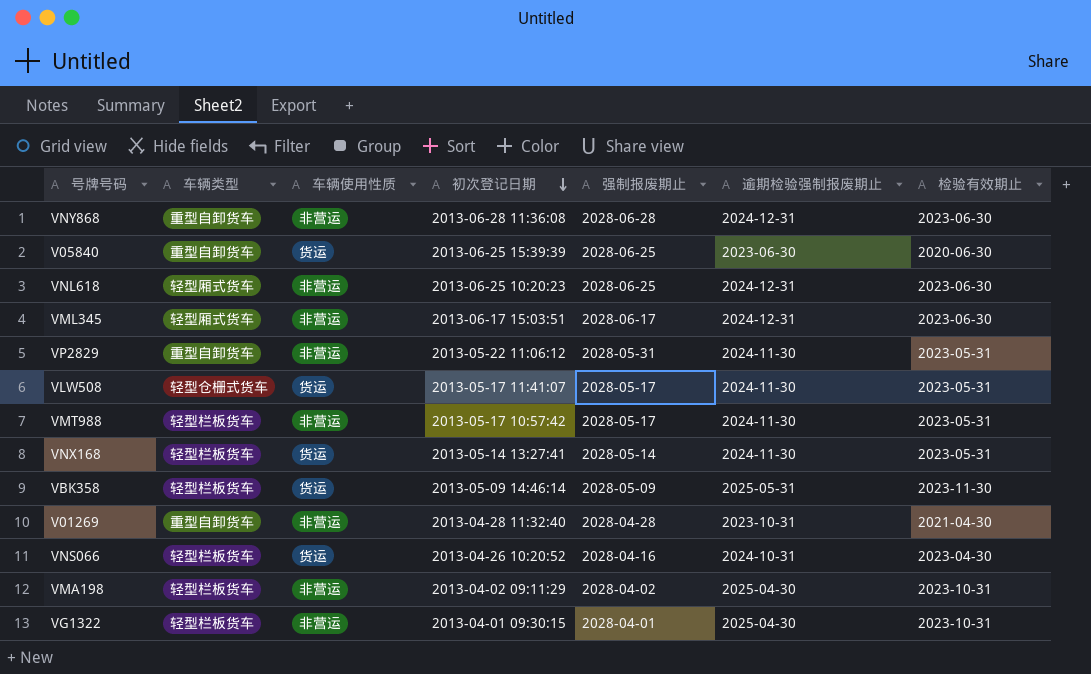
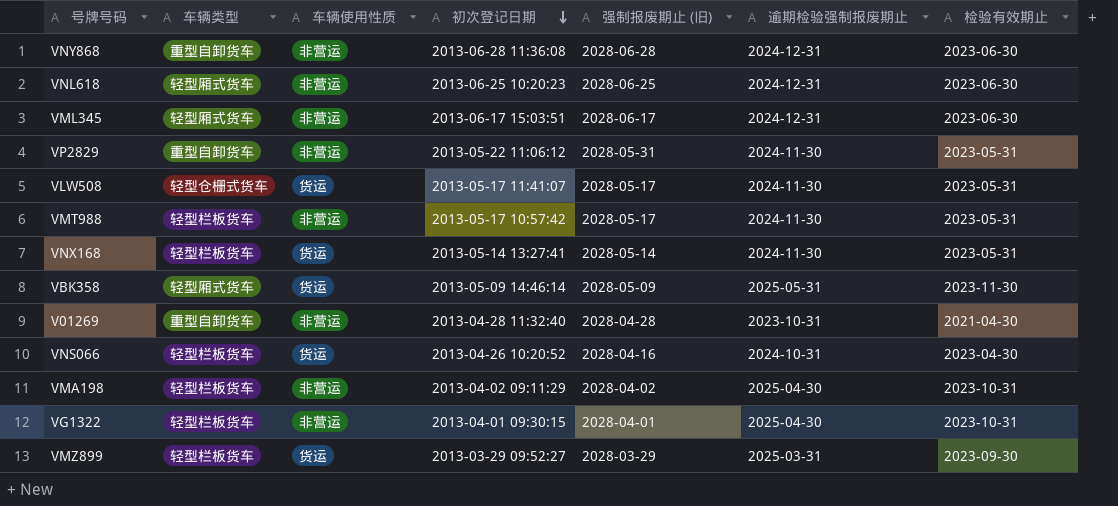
column name: 强制报废期止 -> 强制报废期止 (旧)
row V05840: 重型自卸货车 | 货运 | 2013-06-25 15:39:39 | 2028-06-25 | 2023-06-30 | 2020-06-30 -> none
VBK358 | 车辆类型: 轻型栏板货车 -> 轻型厢式货车
row VMZ899: none -> 轻型栏板货车 | 货运 | 2013-03-29 09:52:27 | 2028-03-29 | 2025-03-31 | 2023-09-30

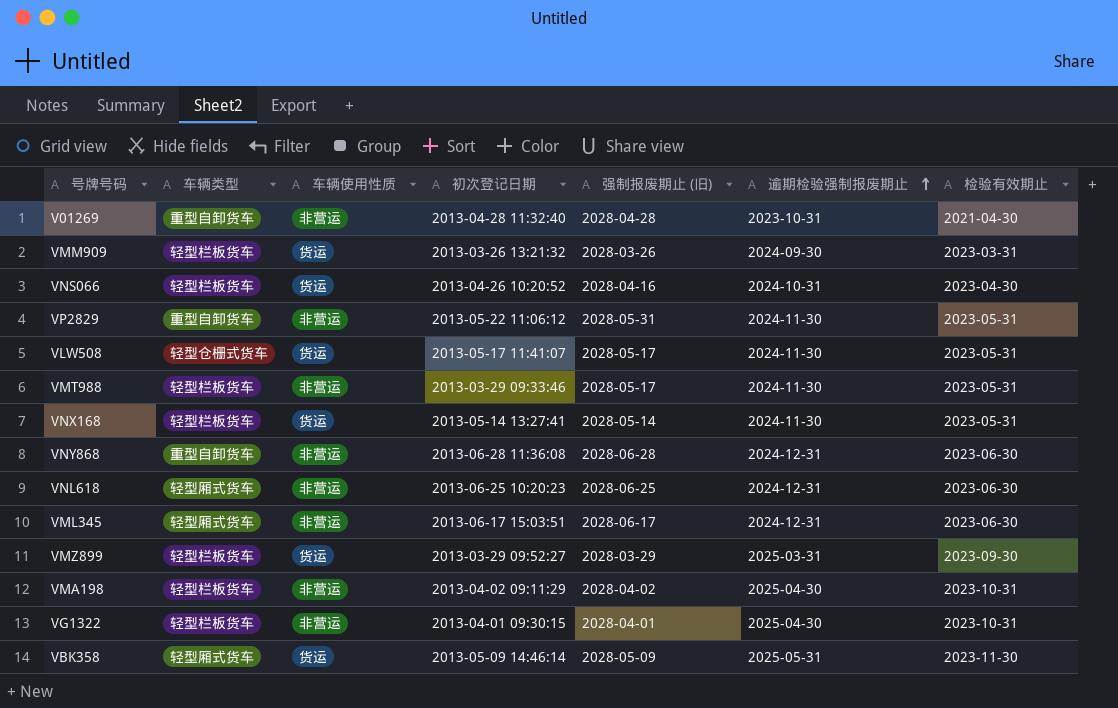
row order: 初次登记日期 descending -> 逾期检验强制报废期止 ascending
row VMM909: none -> 轻型栏板货车 | 货运 | 2013-03-26 13:21:32 | 2028-03-26 | 2024-09-30 | 2023-03-31
VMT988 | 初次登记日期: 2013-05-17 10:57:42 -> 2013-03-29 09:33:46

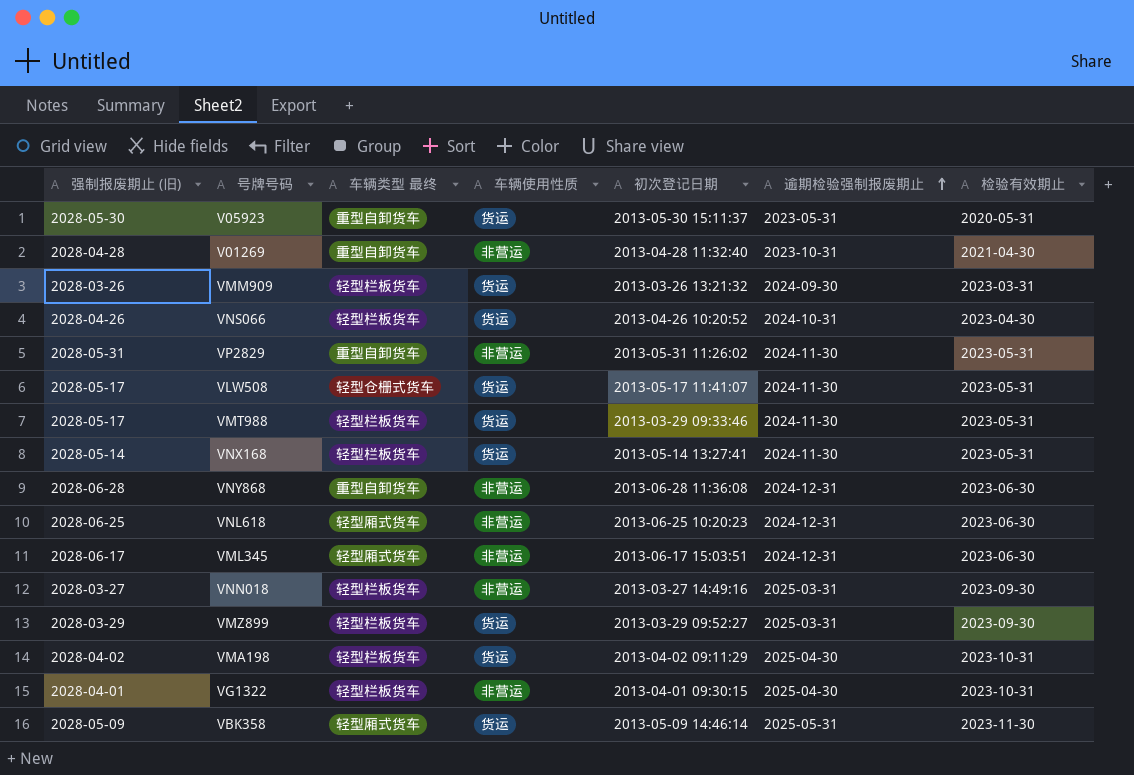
column 强制报废期止 (旧) | position: 5 -> 1
column name: 车辆类型 -> 车辆类型 最终
row V05923: none -> 2028-05-30 | 重型自卸货车 | 货运 | 2013-05-30 15:11:37 | 2023-05-31 | 2020-05-31
VNS066 | 强制报废期止 (旧): 2028-04-16 -> 2028-04-26
VP2829 | 初次登记日期: 2013-05-22 11:06:12 -> 2013-05-31 11:26:02
VMT988 | 车辆使用性质: 非营运 -> 货运
row VNN018: none -> 2028-03-27 | 轻型栏板货车 | 非营运 | 2013-03-27 14:49:16 | 2025-03-31 | 2023-09-30
VMA198 | 车辆使用性质: 非营运 -> 货运

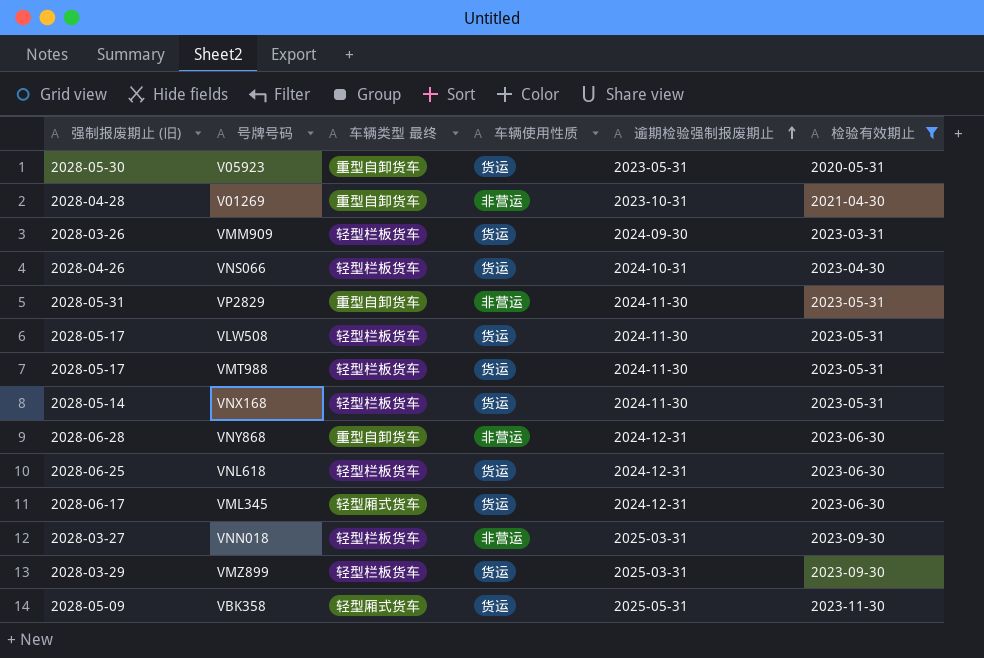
filter: none -> 检验有效期止 != 2023-10-31
column 初次登记日期 | position: 5 -> none
VLW508 | 车辆类型 最终: 轻型仓栅式货车 -> 轻型栏板货车
VNL618 | 车辆类型 最终: 轻型厢式货车 -> 轻型栏板货车
VNL618 | 车辆使用性质: 非营运 -> 货运
VML345 | 车辆使用性质: 非营运 -> 货运

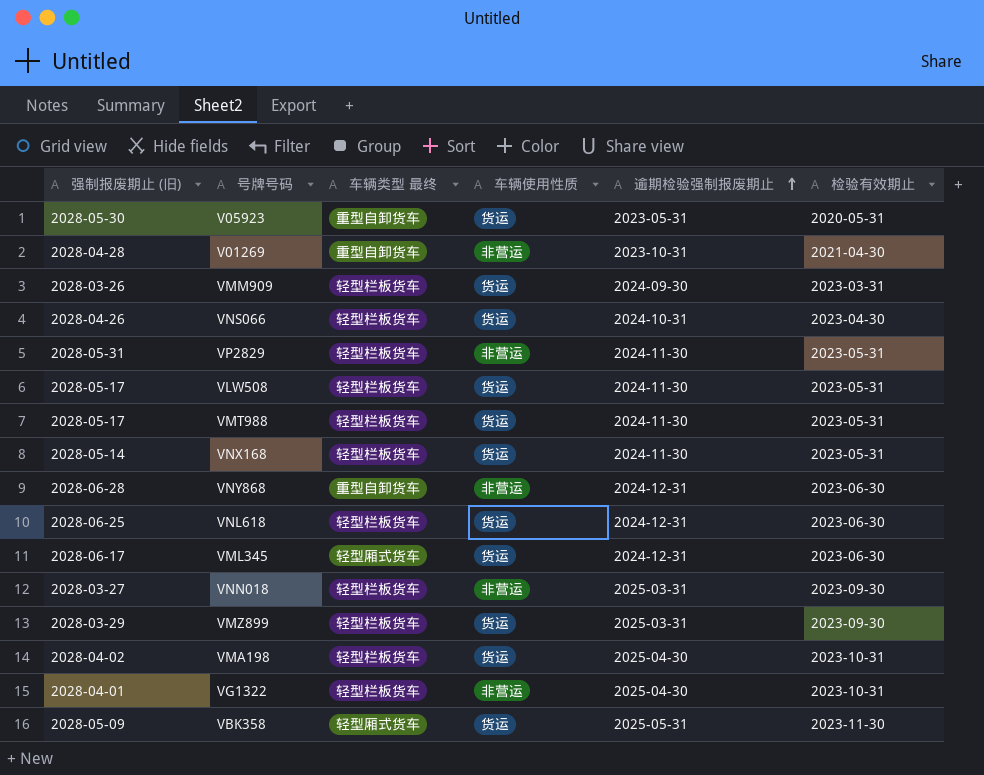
filter: 检验有效期止 != 2023-10-31 -> none
VP2829 | 车辆类型 最终: 重型自卸货车 -> 轻型栏板货车

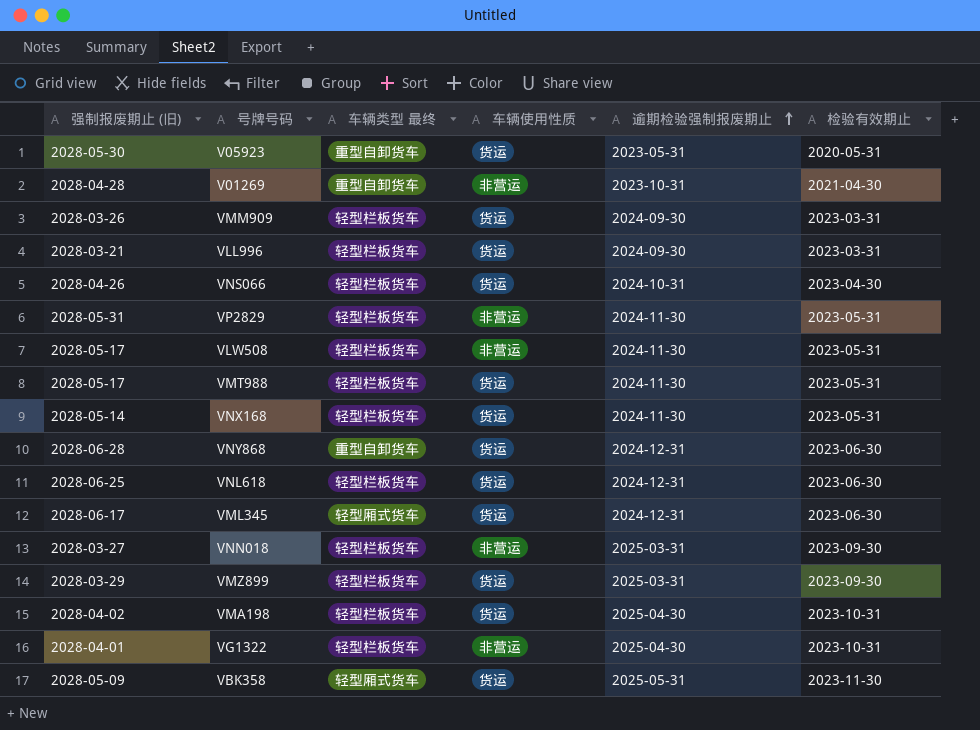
row VLL996: none -> 2028-03-21 | 轻型栏板货车 | 货运 | 2024-09-30 | 2023-03-31
VLW508 | 车辆使用性质: 货运 -> 非营运
VNY868 | 车辆使用性质: 非营运 -> 货运

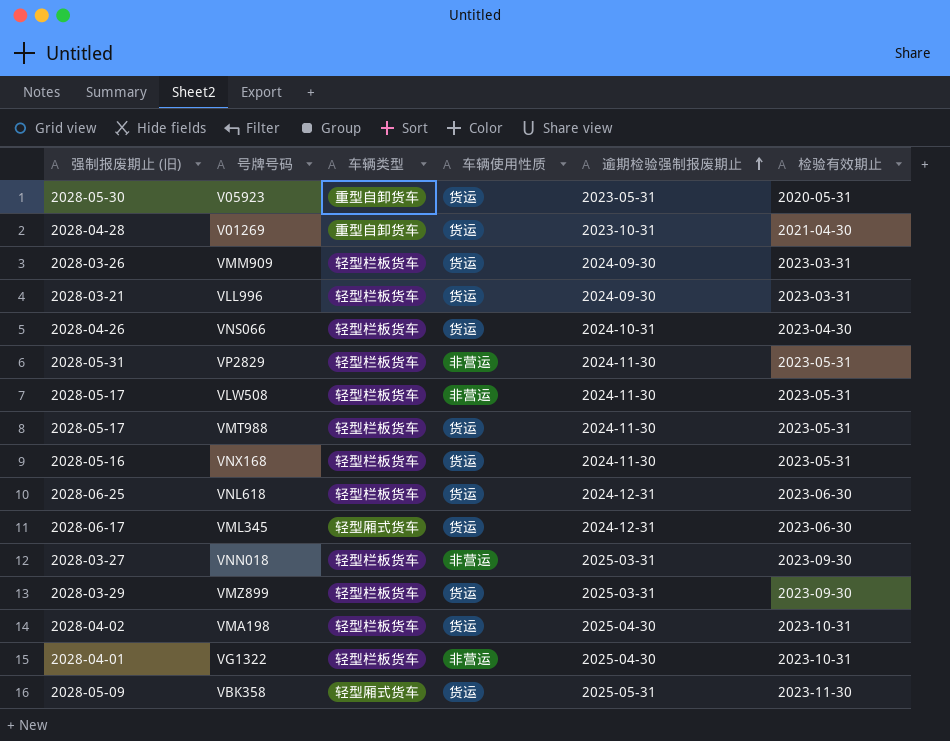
column name: 车辆类型 最终 -> 车辆类型
row VNY868: 2028-06-28 | 重型自卸货车 | 货运 | 2024-12-31 | 2023-06-30 -> none
V01269 | 车辆使用性质: 非营运 -> 货运
VNX168 | 强制报废期止 (旧): 2028-05-14 -> 2028-05-16

